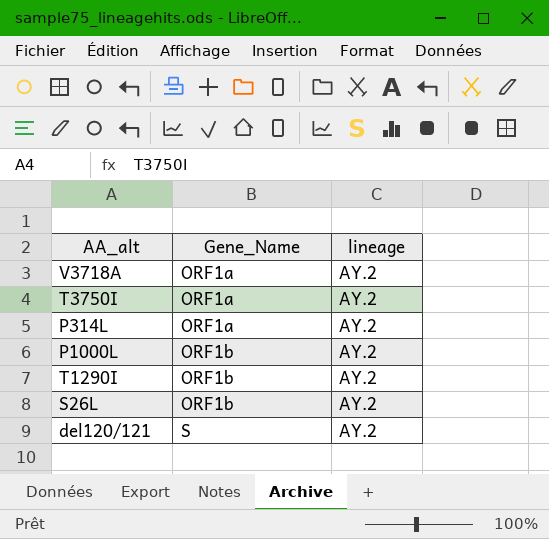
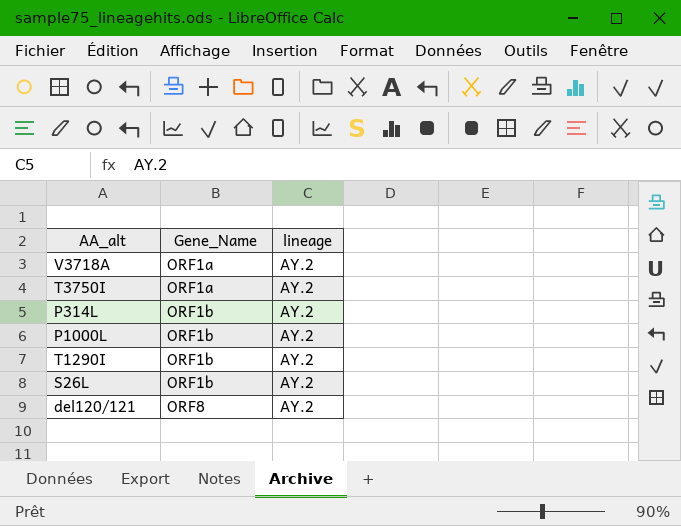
P314L | Gene_Name: ORF1a -> ORF1b
del120/121 | Gene_Name: S -> ORF8

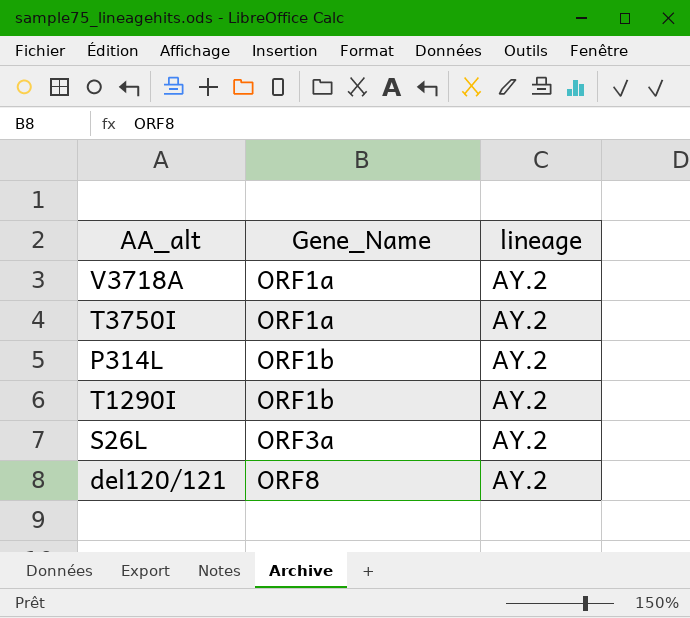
row P1000L: ORF1b | AY.2 -> none
S26L | Gene_Name: ORF1b -> ORF3a

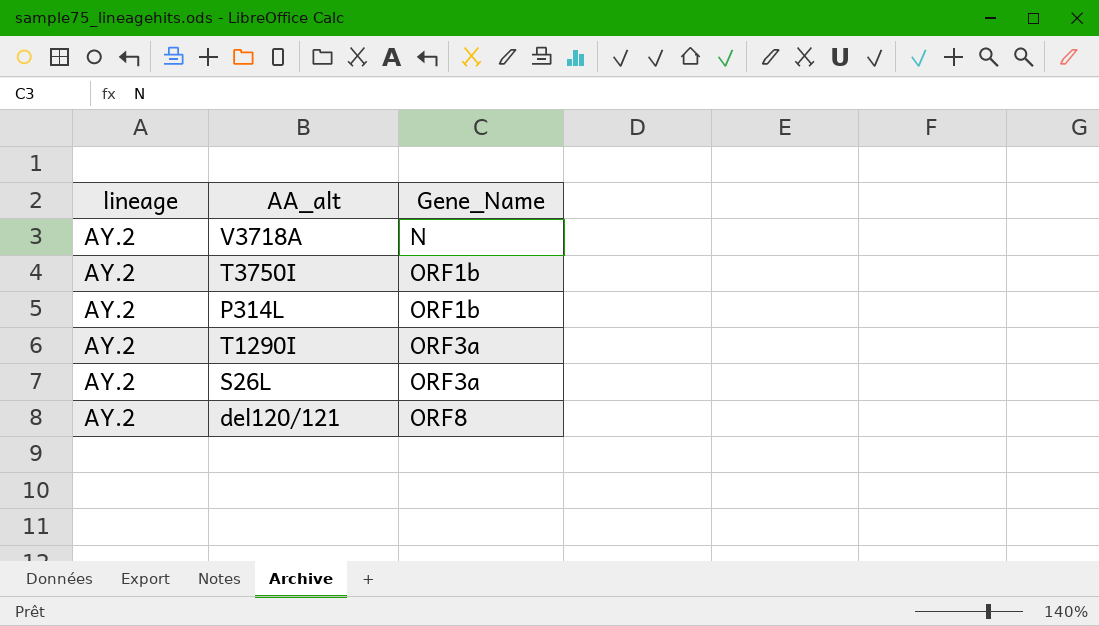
column lineage | position: 3 -> 1
V3718A | Gene_Name: ORF1a -> N
T3750I | Gene_Name: ORF1a -> ORF1b
T1290I | Gene_Name: ORF1b -> ORF3a

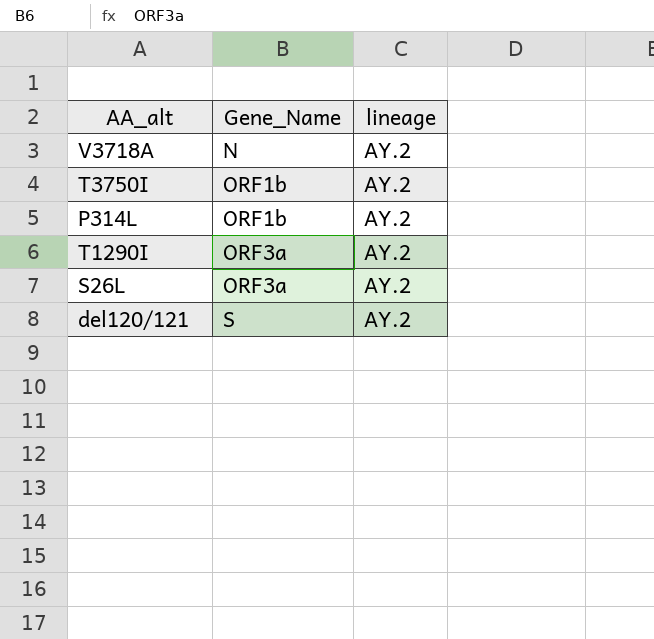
column lineage | position: 1 -> 3
del120/121 | Gene_Name: ORF8 -> S

